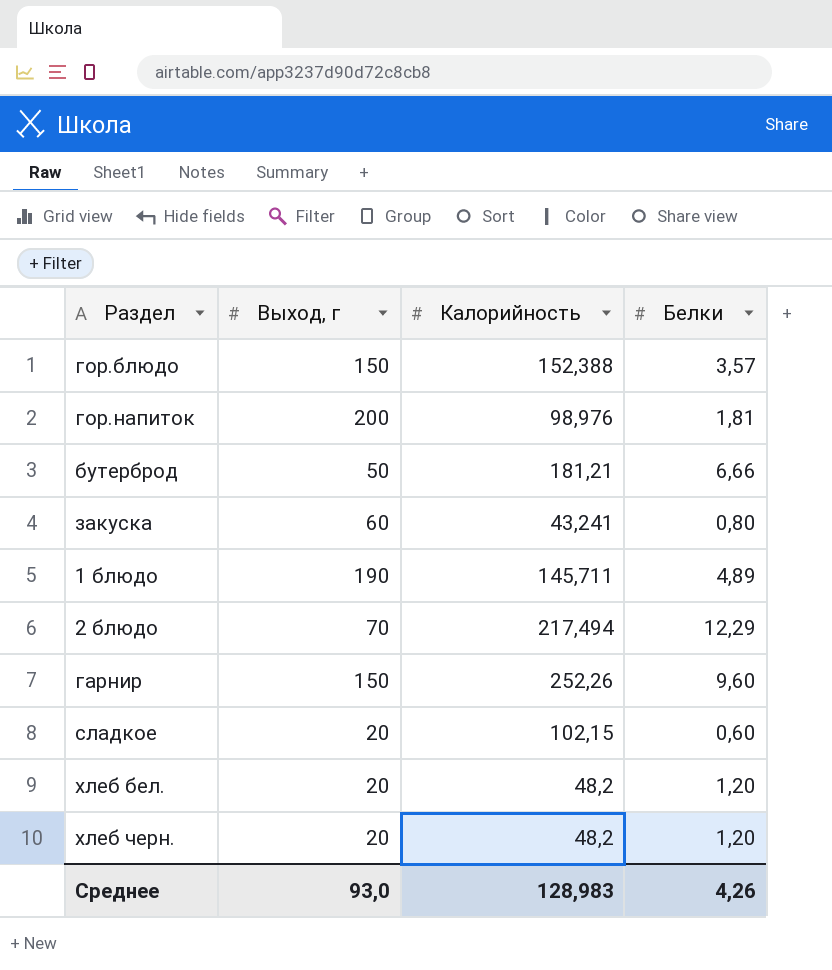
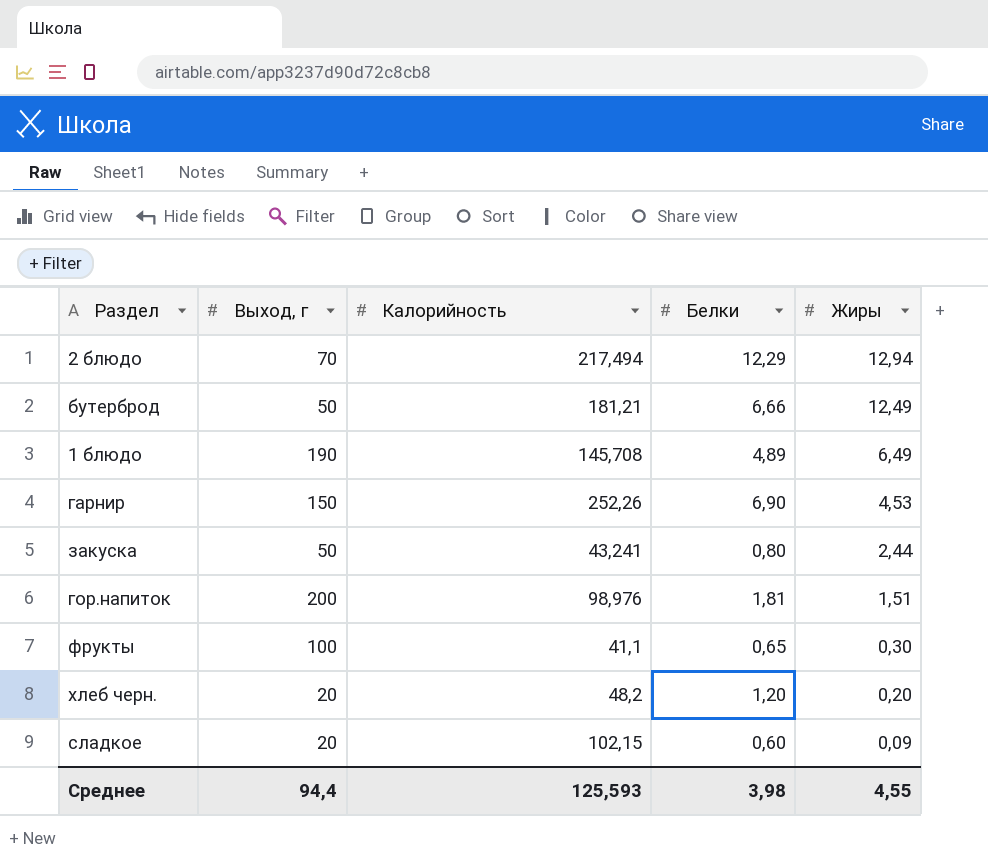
row order: none -> Жиры descending
column Жиры | position: none -> 5
row гор.блюдо: 150 | 152,388 | 3,57 -> none
row хлеб бел.: 20 | 48,2 | 1,20 -> none
1 блюдо | Калорийность: 145,711 -> 145,708
гарнир | Белки: 9,60 -> 6,90
закуска | Выход, г: 60 -> 50
row фрукты: none -> 100 | 41,1 | 0,65 | 0,30
Среднее | Выход, г: 93,0 -> 94,4
Среднее | Калорийность: 128,983 -> 125,593
Среднее | Белки: 4,26 -> 3,98

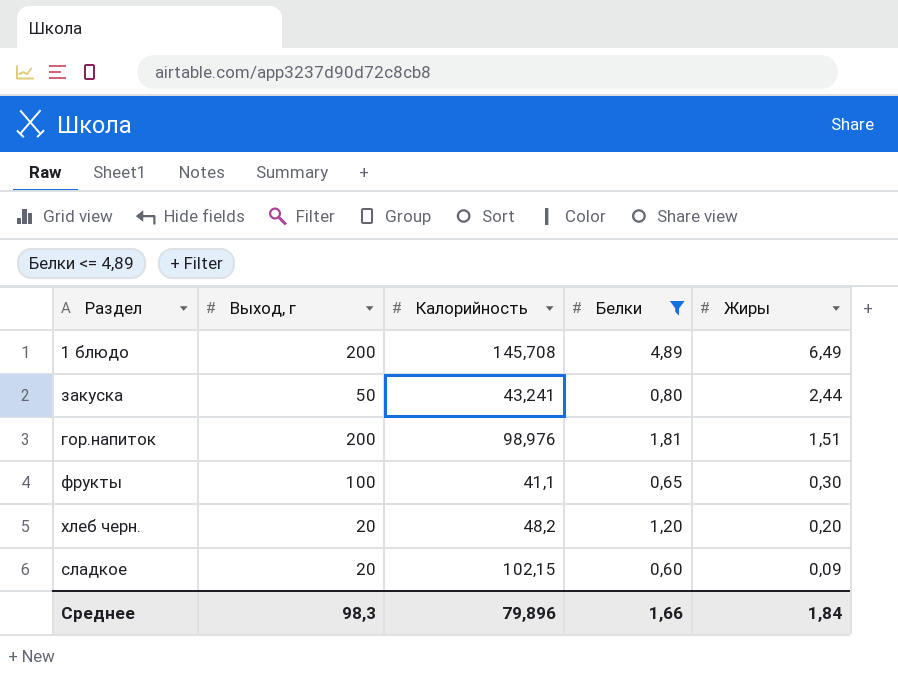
filter: none -> Белки <= 4,89
1 блюдо | Выход, г: 190 -> 200
Среднее | Выход, г: 94,4 -> 98,3
Среднее | Калорийность: 125,593 -> 79,896
Среднее | Белки: 3,98 -> 1,66
Среднее | Жиры: 4,55 -> 1,84

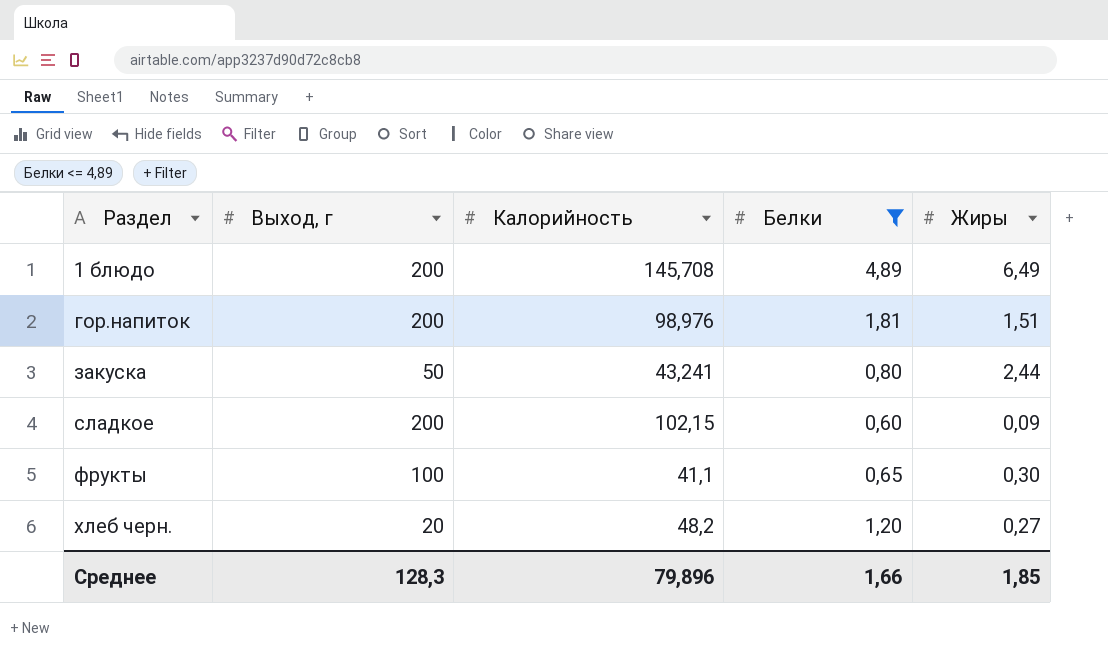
row order: Жиры descending -> Раздел ascending
сладкое | Выход, г: 20 -> 200
хлеб черн. | Жиры: 0,20 -> 0,27
Среднее | Выход, г: 98,3 -> 128,3
Среднее | Жиры: 1,84 -> 1,85

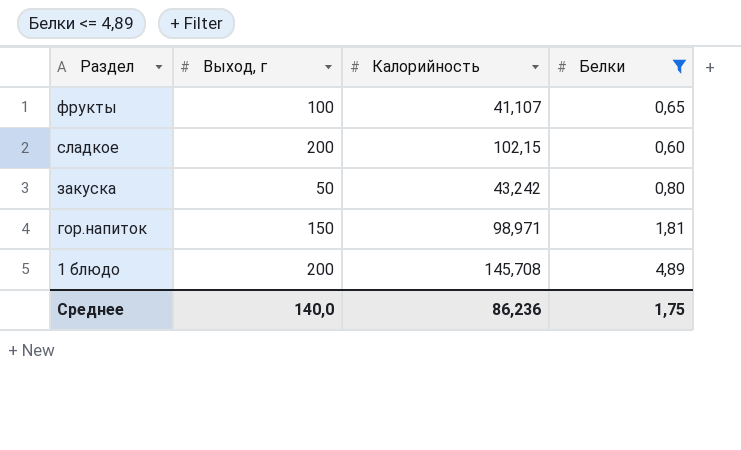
row order: Раздел ascending -> Раздел descending
column Жиры | position: 5 -> none
row хлеб черн.: 20 | 48,2 | 1,20 | 0,27 -> none
фрукты | Калорийность: 41,1 -> 41,107
закуска | Калорийность: 43,241 -> 43,242
гор.напиток | Выход, г: 200 -> 150
гор.напиток | Калорийность: 98,976 -> 98,971
Среднее | Выход, г: 128,3 -> 140,0
Среднее | Калорийность: 79,896 -> 86,236
Среднее | Белки: 1,66 -> 1,75

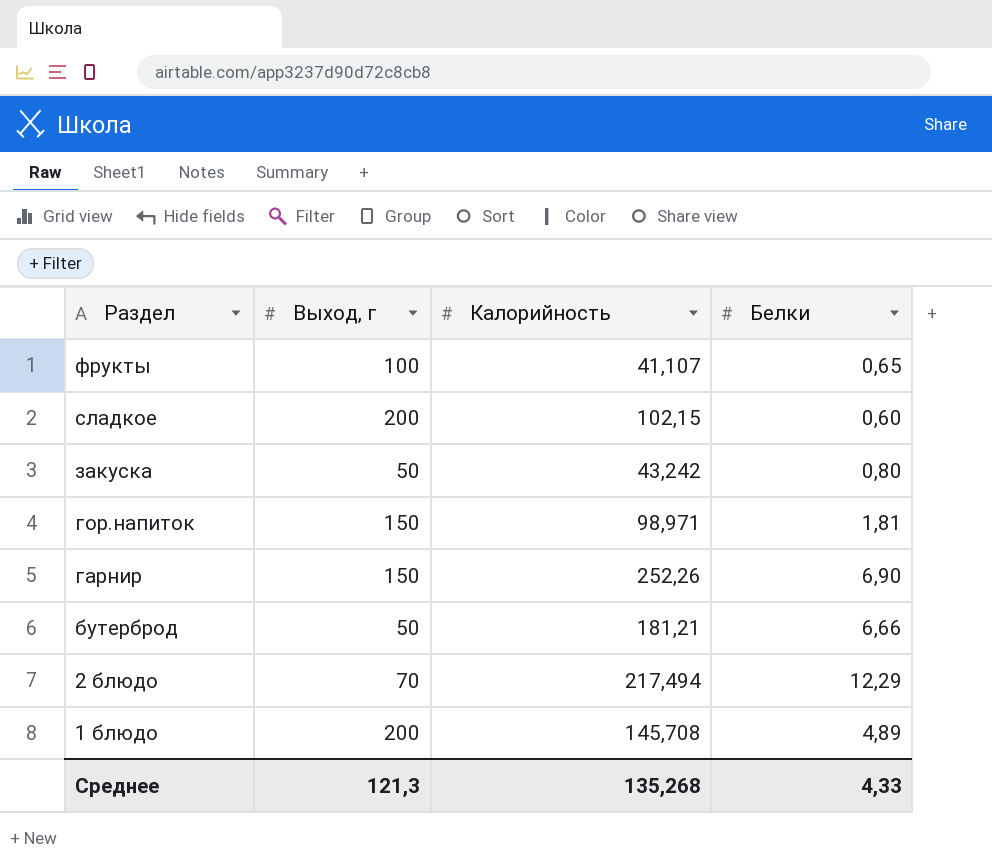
filter: Белки <= 4,89 -> none
Среднее | Выход, г: 140,0 -> 121,3
Среднее | Калорийность: 86,236 -> 135,268
Среднее | Белки: 1,75 -> 4,33

